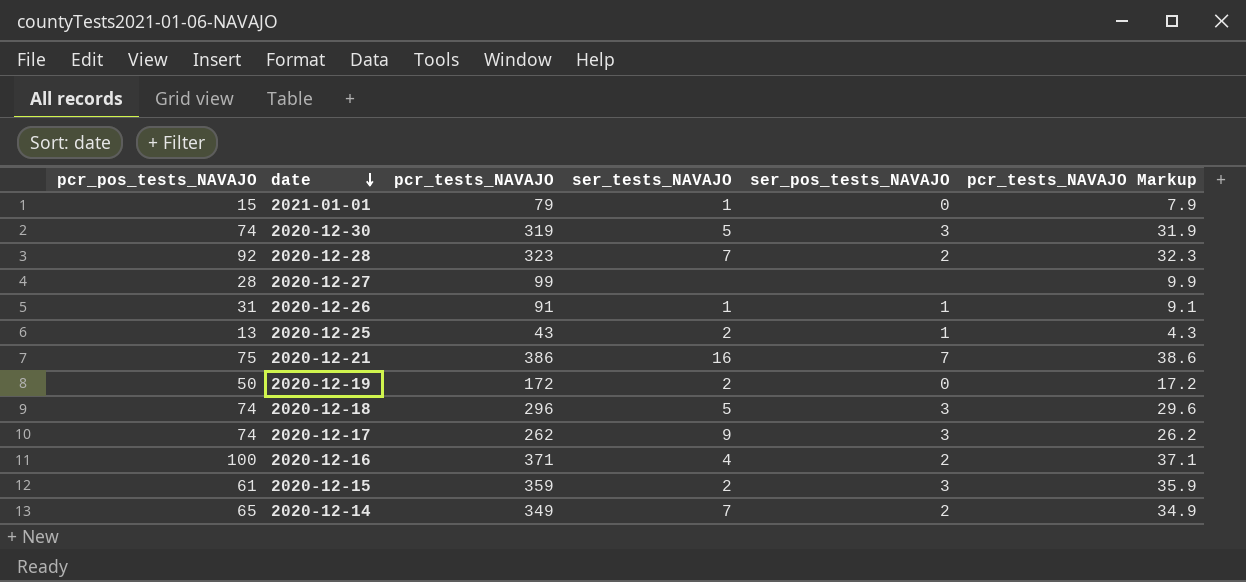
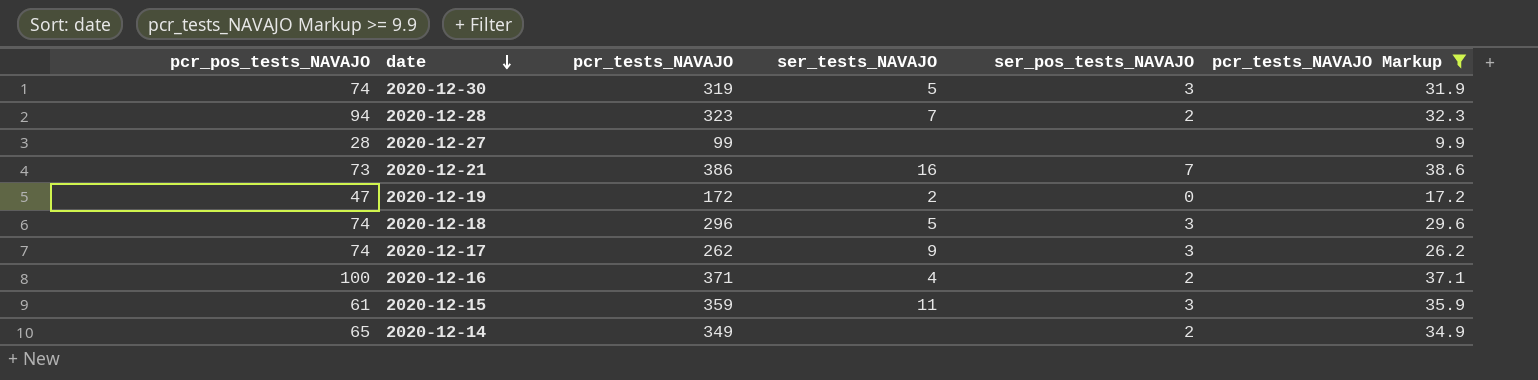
filter: none -> pcr_tests_NAVAJO Markup >= 9.9
2020-12-28 | pcr_pos_tests_NAVAJO: 92 -> 94
2020-12-21 | pcr_pos_tests_NAVAJO: 75 -> 73
2020-12-19 | pcr_pos_tests_NAVAJO: 50 -> 47
2020-12-15 | ser_tests_NAVAJO: 2 -> 11
2020-12-14 | ser_tests_NAVAJO: 7 -> none

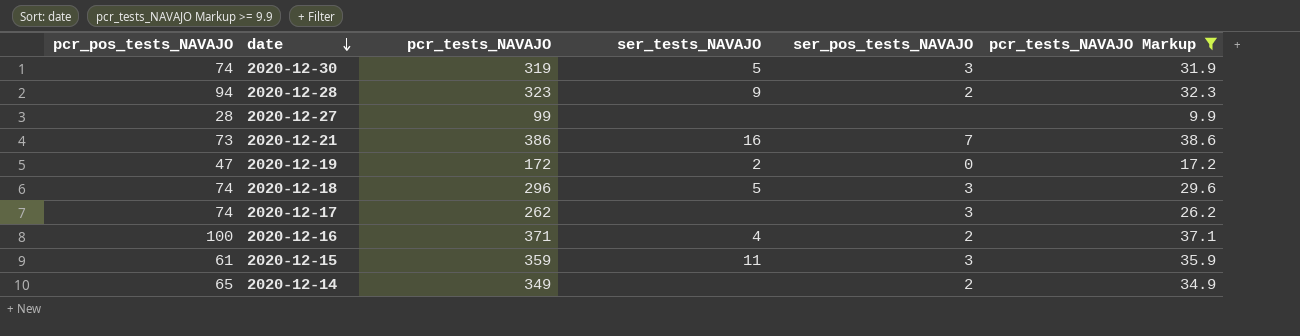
2020-12-28 | ser_tests_NAVAJO: 7 -> 9
2020-12-17 | ser_tests_NAVAJO: 9 -> none

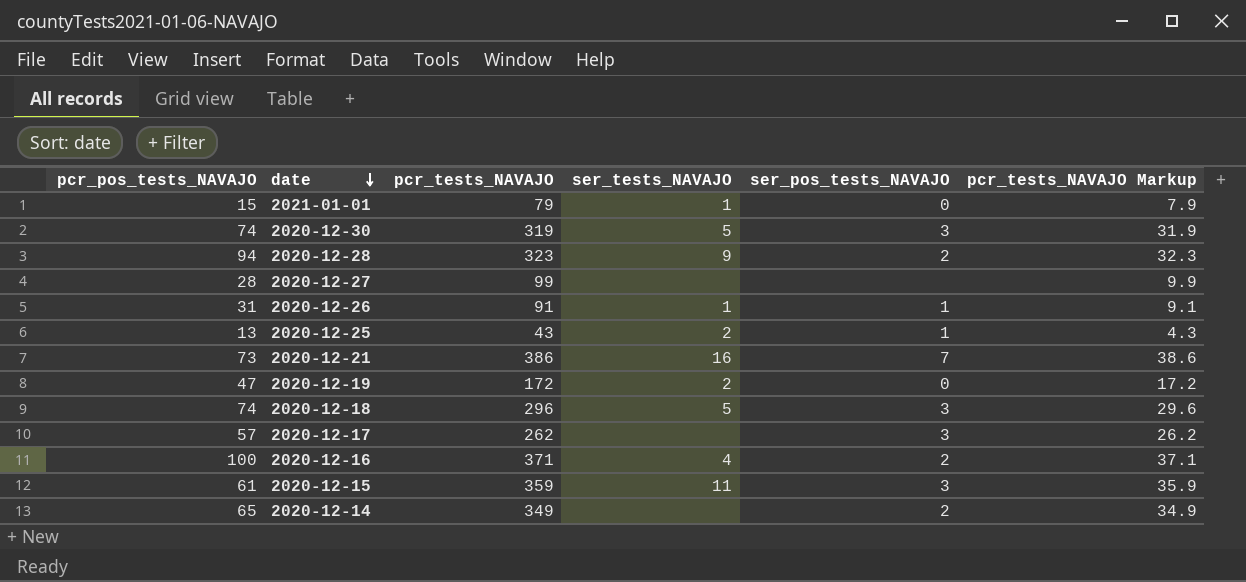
filter: pcr_tests_NAVAJO Markup >= 9.9 -> none
2020-12-17 | pcr_pos_tests_NAVAJO: 74 -> 57

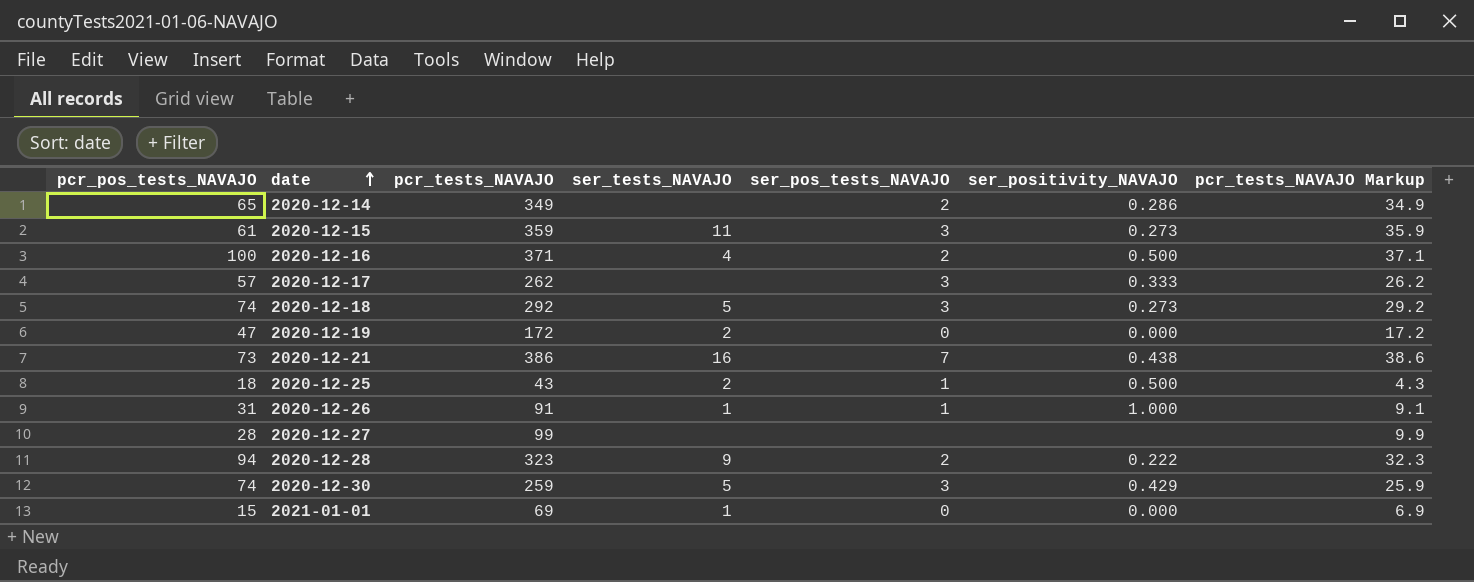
row order: date descending -> date ascending
column ser_positivity_NAVAJO | position: none -> 6
2020-12-18 | pcr_tests_NAVAJO: 296 -> 292
2020-12-18 | pcr_tests_NAVAJO Markup: 29.6 -> 29.2
2020-12-25 | pcr_pos_tests_NAVAJO: 13 -> 18
2020-12-30 | pcr_tests_NAVAJO: 319 -> 259
2020-12-30 | pcr_tests_NAVAJO Markup: 31.9 -> 25.9
2021-01-01 | pcr_tests_NAVAJO: 79 -> 69
2021-01-01 | pcr_tests_NAVAJO Markup: 7.9 -> 6.9

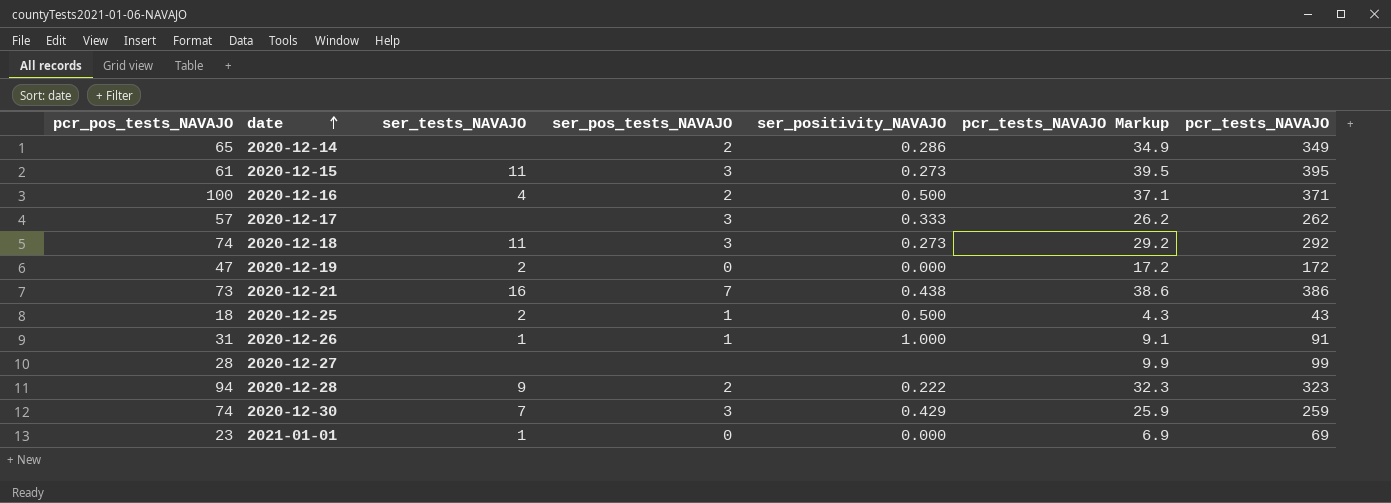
column pcr_tests_NAVAJO | position: 3 -> 7
2020-12-15 | pcr_tests_NAVAJO Markup: 35.9 -> 39.5
2020-12-15 | pcr_tests_NAVAJO: 359 -> 395
2020-12-18 | ser_tests_NAVAJO: 5 -> 11
2020-12-30 | ser_tests_NAVAJO: 5 -> 7
2021-01-01 | pcr_pos_tests_NAVAJO: 15 -> 23

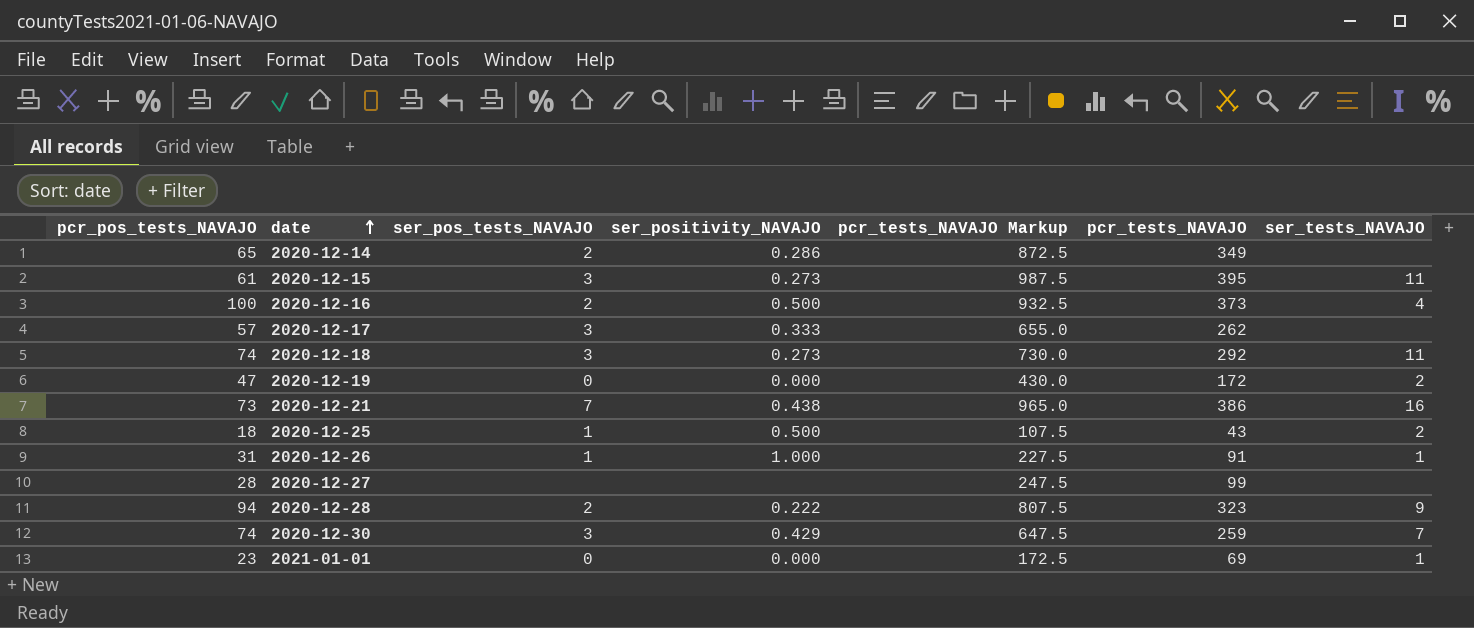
column pcr_tests_NAVAJO Markup | formula: [pcr_tests_NAVAJO] * 0.1 -> [pcr_tests_NAVAJO] * 2.5
column ser_tests_NAVAJO | position: 3 -> 7
2020-12-16 | pcr_tests_NAVAJO: 371 -> 373

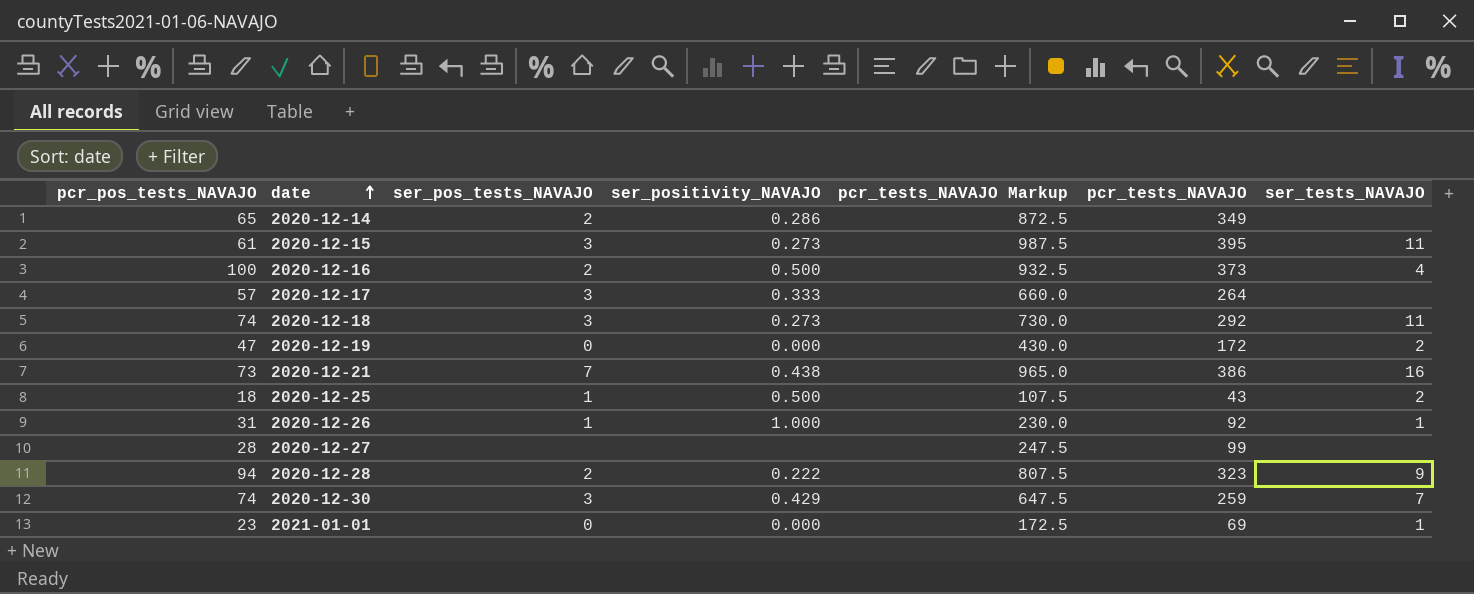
2020-12-17 | pcr_tests_NAVAJO Markup: 655.0 -> 660.0
2020-12-17 | pcr_tests_NAVAJO: 262 -> 264
2020-12-26 | pcr_tests_NAVAJO Markup: 227.5 -> 230.0
2020-12-26 | pcr_tests_NAVAJO: 91 -> 92

